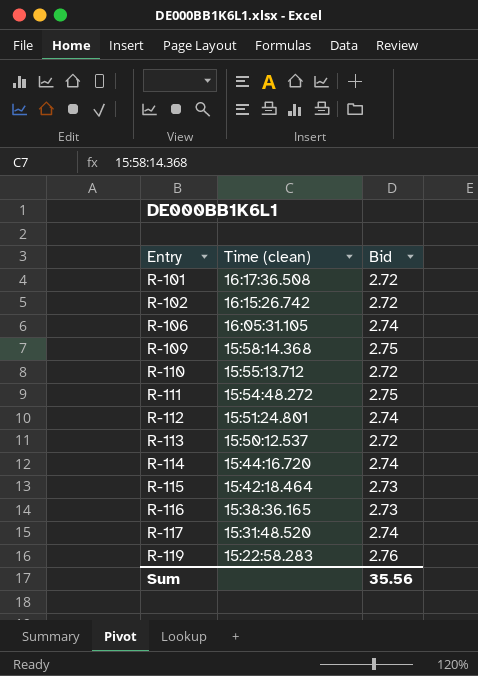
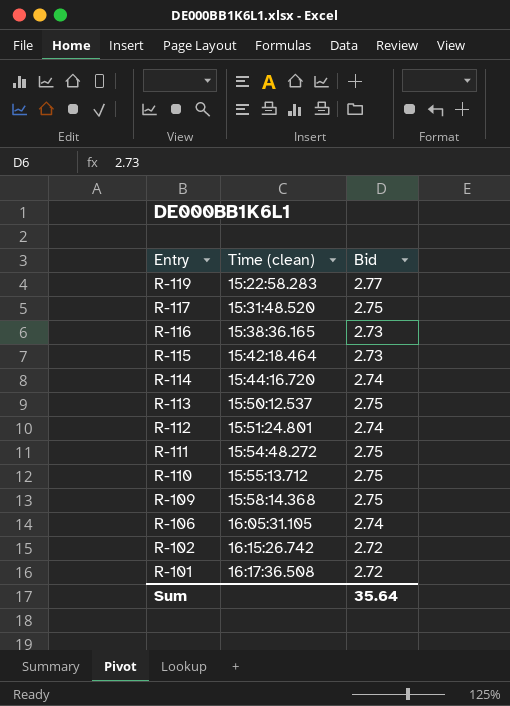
row order: Entry ascending -> Entry descending
R-119 | Bid: 2.76 -> 2.77
R-117 | Bid: 2.74 -> 2.75
R-113 | Bid: 2.72 -> 2.75
R-110 | Bid: 2.72 -> 2.75
Sum | Bid: 35.56 -> 35.64

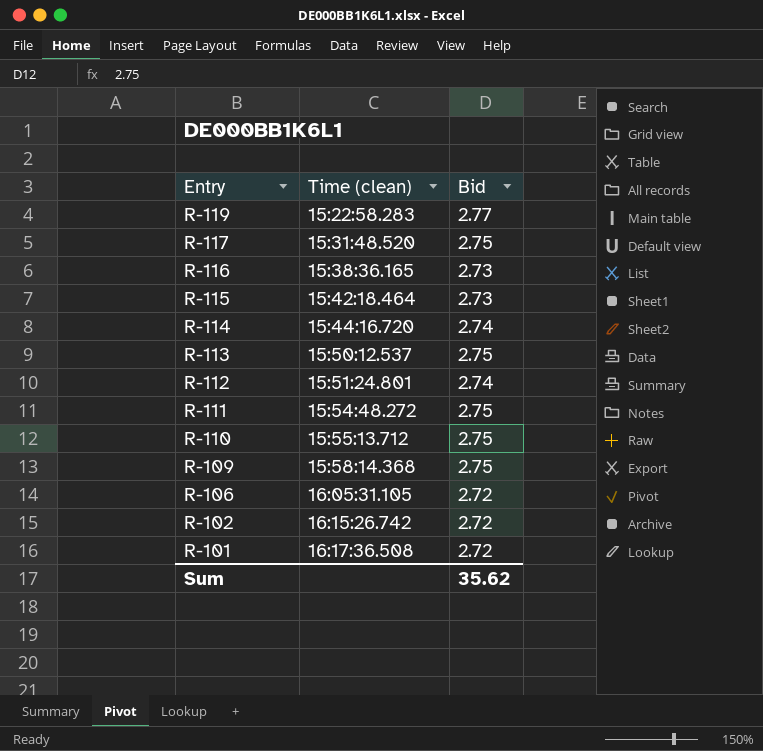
R-106 | Bid: 2.74 -> 2.72
Sum | Bid: 35.64 -> 35.62

